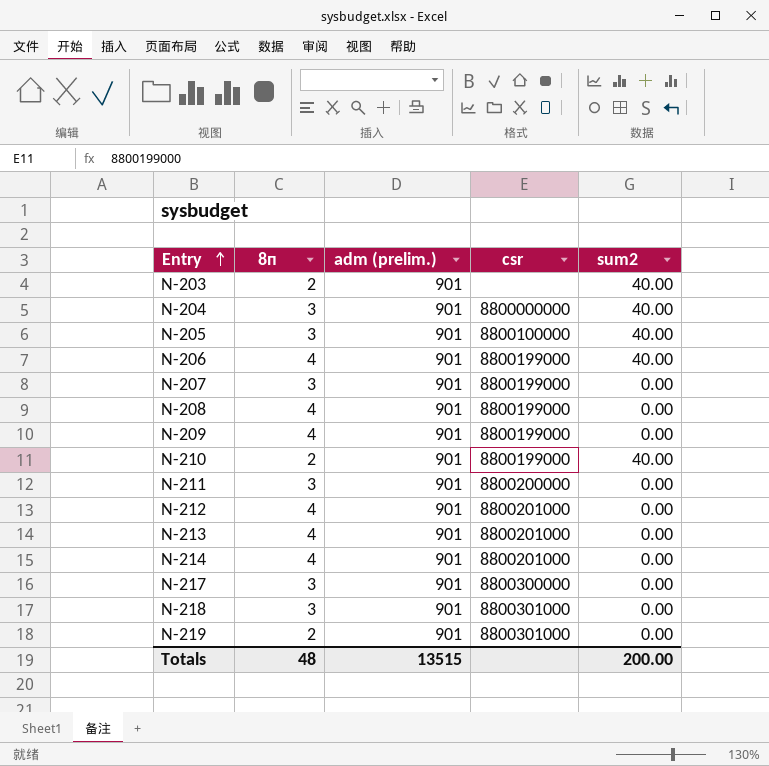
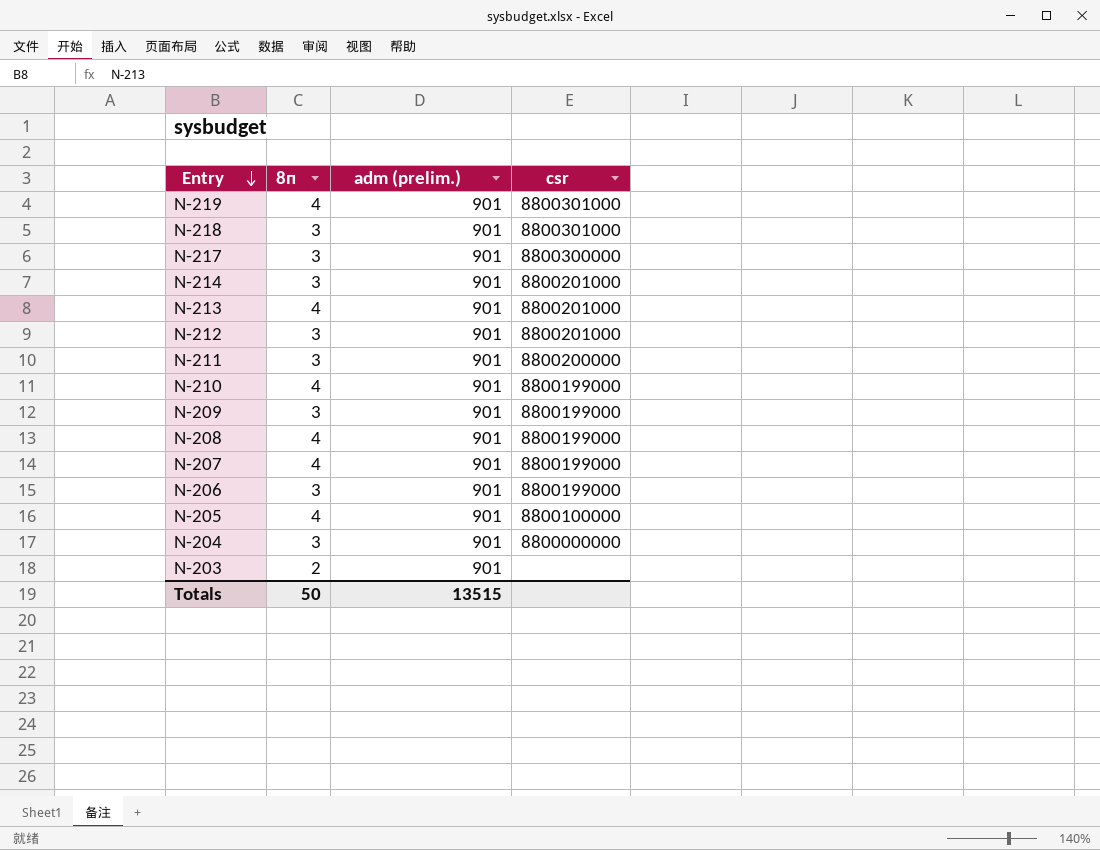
row order: Entry ascending -> Entry descending
column sum2 | position: 5 -> none
N-219 | 8п: 2 -> 4
N-214 | 8п: 4 -> 3
N-212 | 8п: 4 -> 3
N-210 | 8п: 2 -> 4
N-209 | 8п: 4 -> 3
N-207 | 8п: 3 -> 4
N-206 | 8п: 4 -> 3
N-205 | 8п: 3 -> 4
Totals | 8п: 48 -> 50

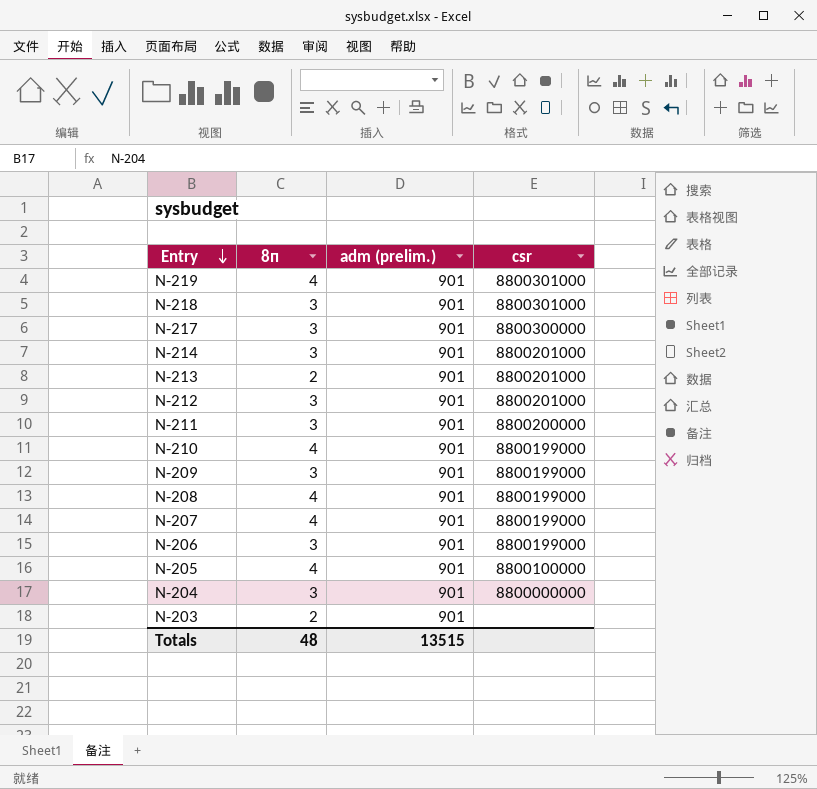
N-213 | 8п: 4 -> 2
Totals | 8п: 50 -> 48

